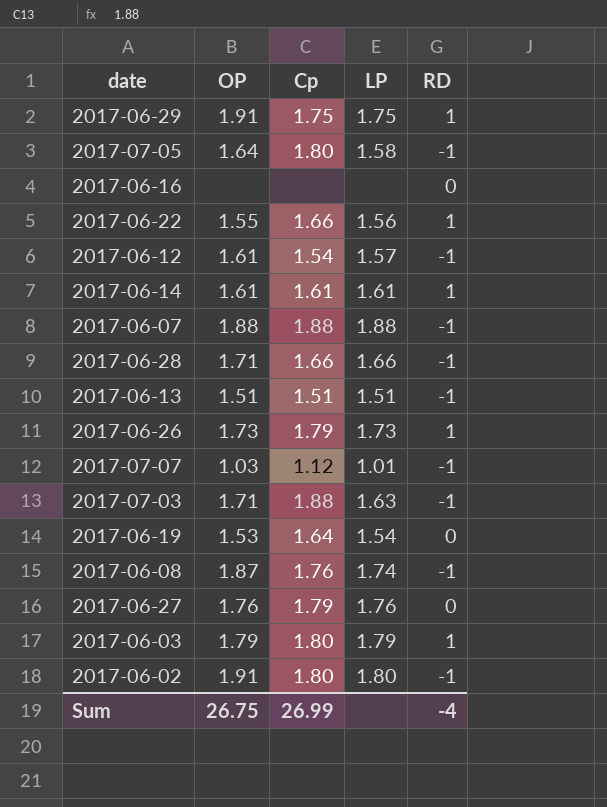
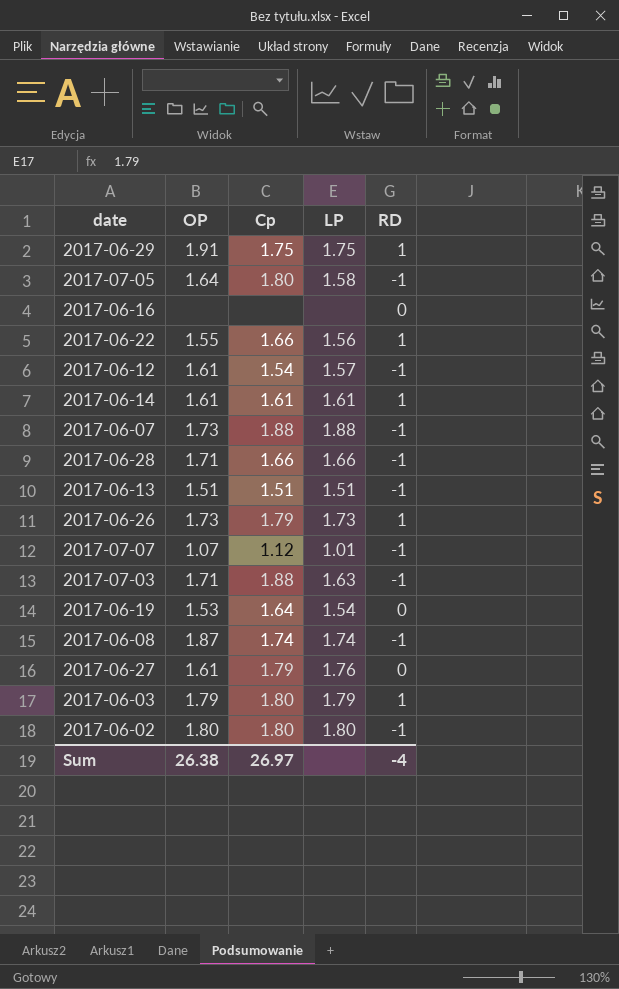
2017-06-07 | OP: 1.88 -> 1.73
2017-07-07 | OP: 1.03 -> 1.07
2017-06-08 | Cp: 1.76 -> 1.74
2017-06-27 | OP: 1.76 -> 1.61
2017-06-02 | OP: 1.91 -> 1.80
Sum | OP: 26.75 -> 26.38
Sum | Cp: 26.99 -> 26.97

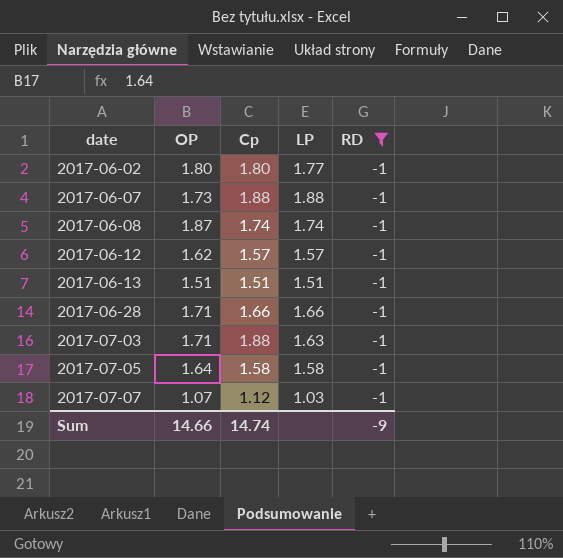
filter: none -> RD = -1
row order: none -> date ascending
2017-06-02 | LP: 1.80 -> 1.77
2017-06-12 | OP: 1.61 -> 1.62
2017-06-12 | Cp: 1.54 -> 1.57
2017-07-05 | Cp: 1.80 -> 1.58
2017-07-07 | LP: 1.01 -> 1.03
Sum | OP: 26.38 -> 14.66
Sum | Cp: 26.97 -> 14.74
Sum | RD: -4 -> -9

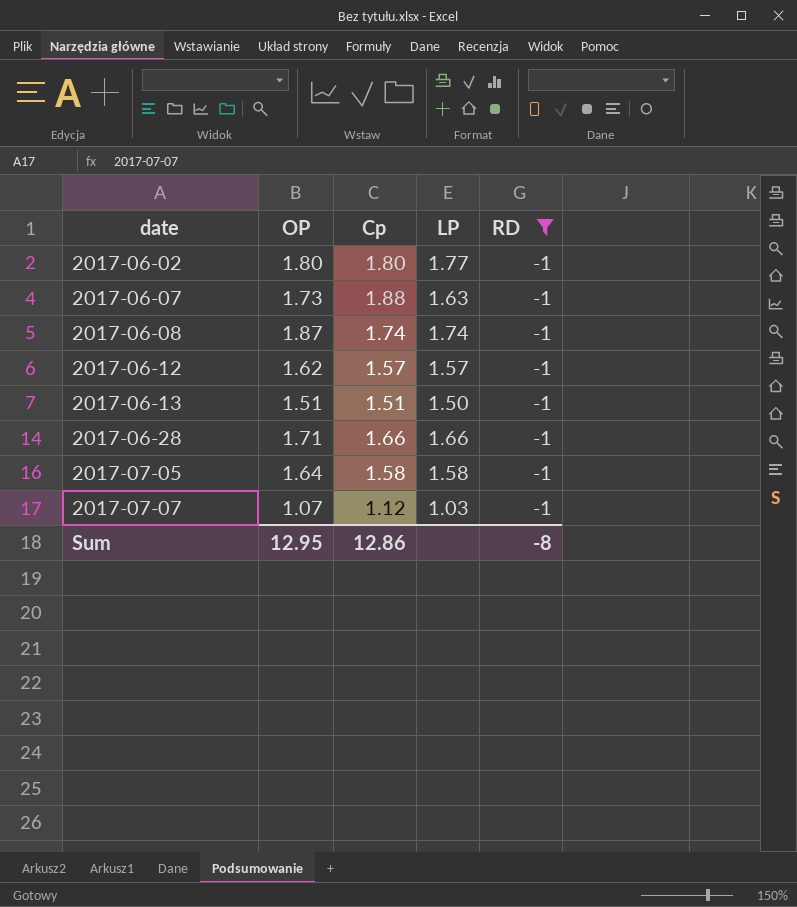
row 2017-07-03: 1.71 | 1.88 | 1.63 | -1 -> none
2017-06-07 | LP: 1.88 -> 1.63
2017-06-13 | LP: 1.51 -> 1.50
Sum | OP: 14.66 -> 12.95
Sum | Cp: 14.74 -> 12.86
Sum | RD: -9 -> -8

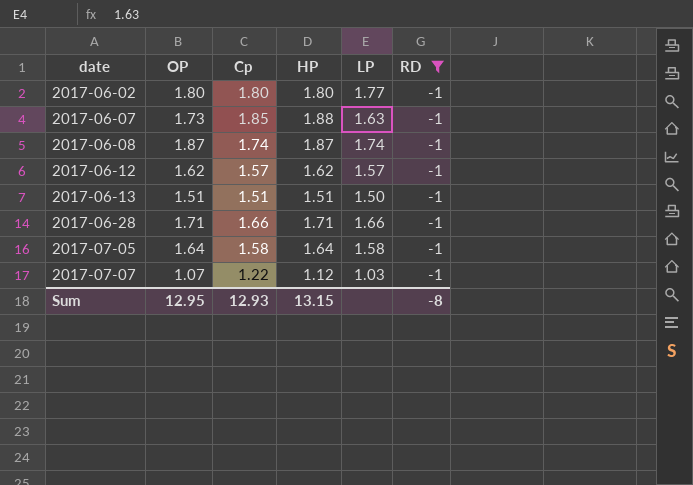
column HP | position: none -> 4
2017-06-07 | Cp: 1.88 -> 1.85
2017-07-07 | Cp: 1.12 -> 1.22
Sum | Cp: 12.86 -> 12.93

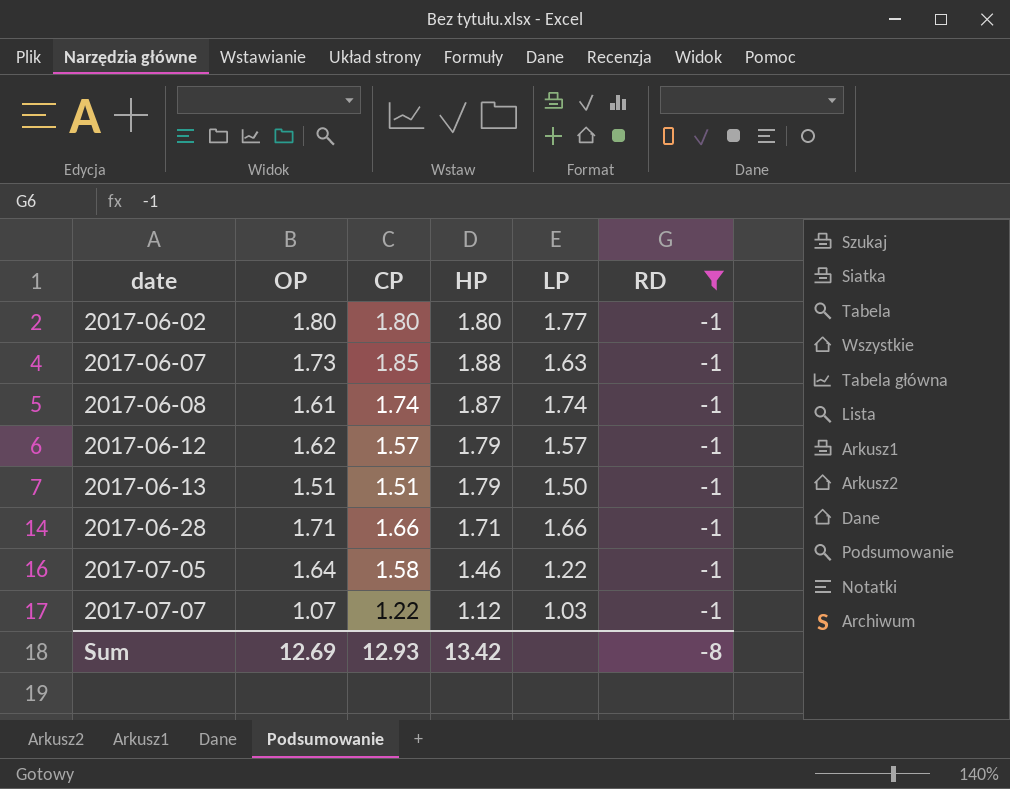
column name: Cp -> CP
2017-06-08 | OP: 1.87 -> 1.61
2017-06-12 | HP: 1.62 -> 1.79
2017-06-13 | HP: 1.51 -> 1.79
2017-07-05 | HP: 1.64 -> 1.46
2017-07-05 | LP: 1.58 -> 1.22
Sum | OP: 12.95 -> 12.69
Sum | HP: 13.15 -> 13.42

